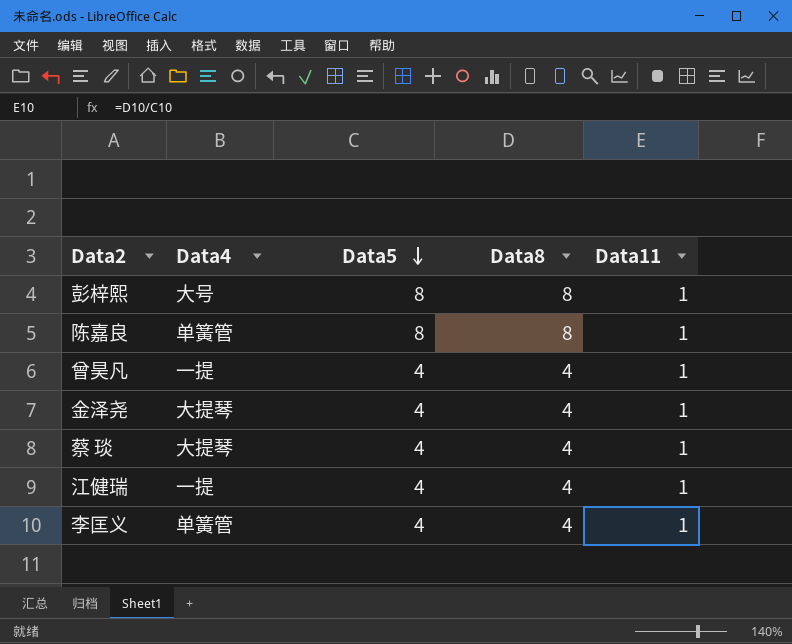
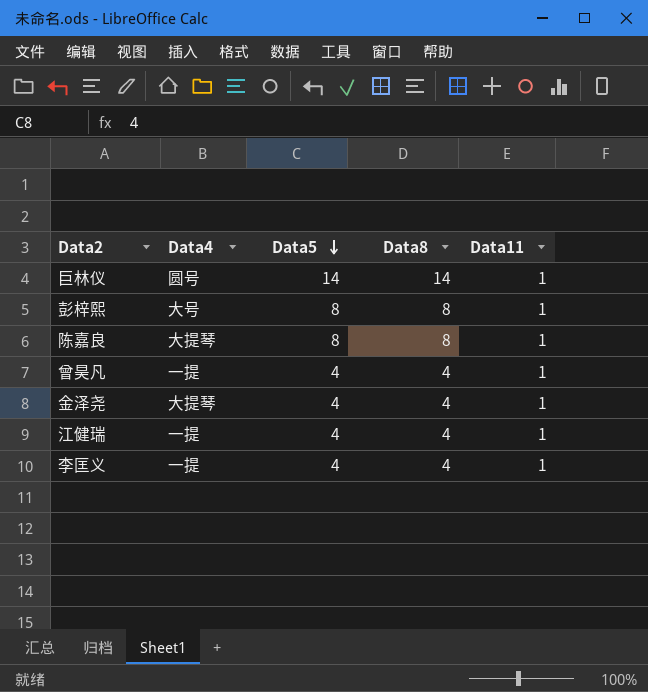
row 蔡 琰: 大提琴 | 4 | 4 | 1 -> none
row 巨林仪: none -> 圆号 | 14 | 14 | 1
陈嘉良 | Data4: 单簧管 -> 大提琴
李匡义 | Data4: 单簧管 -> 一提

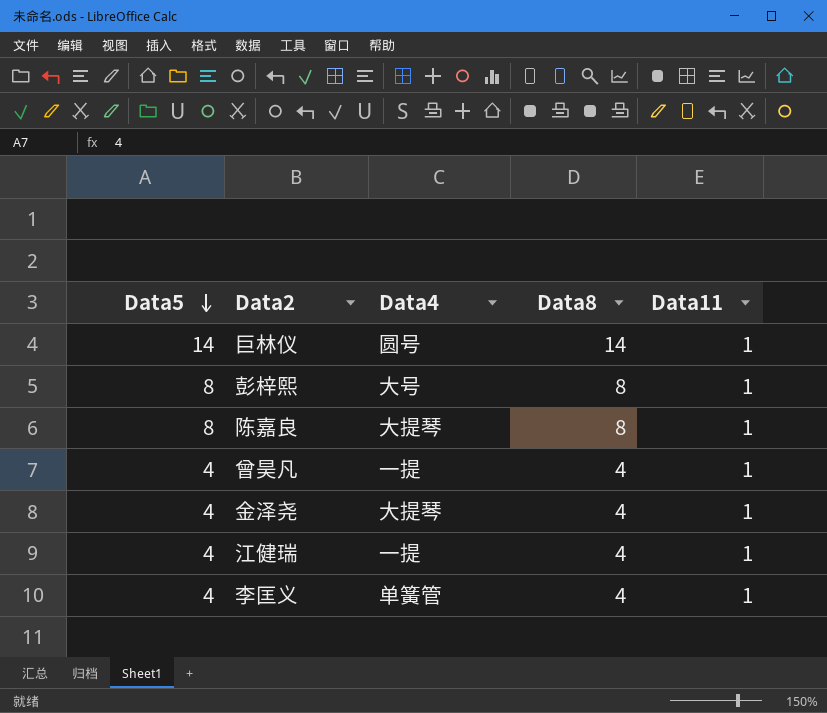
column Data5 | position: 3 -> 1
李匡义 | Data4: 一提 -> 单簧管

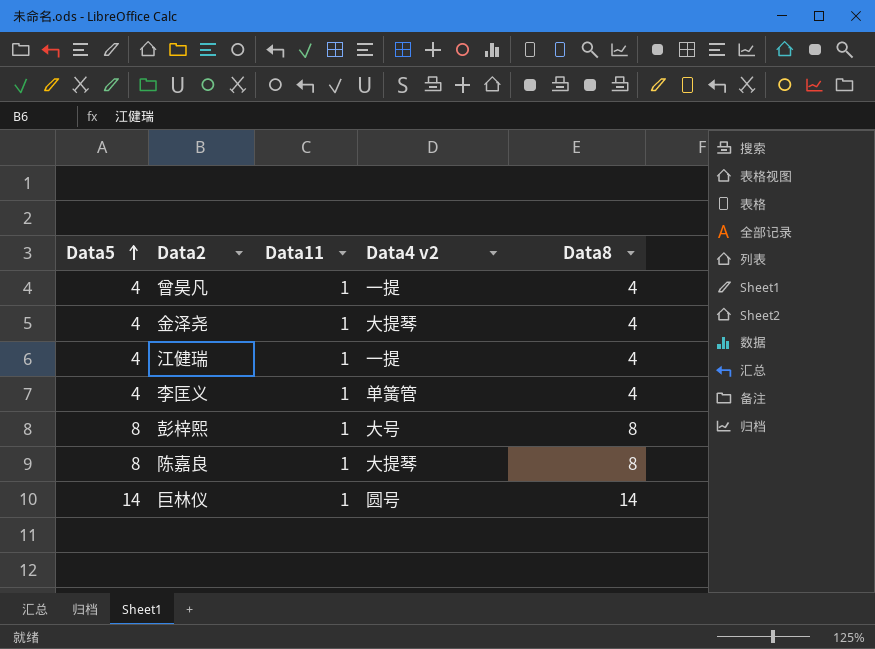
row order: Data5 descending -> Data5 ascending
column Data11 | position: 5 -> 3
column name: Data4 -> Data4 v2

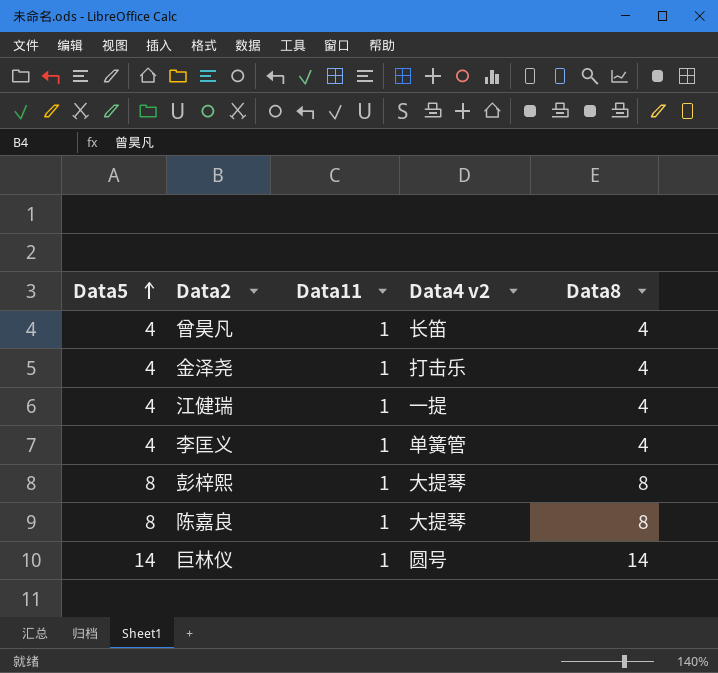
曾昊凡 | Data4 v2: 一提 -> 长笛
金泽尧 | Data4 v2: 大提琴 -> 打击乐
彭梓熙 | Data4 v2: 大号 -> 大提琴

